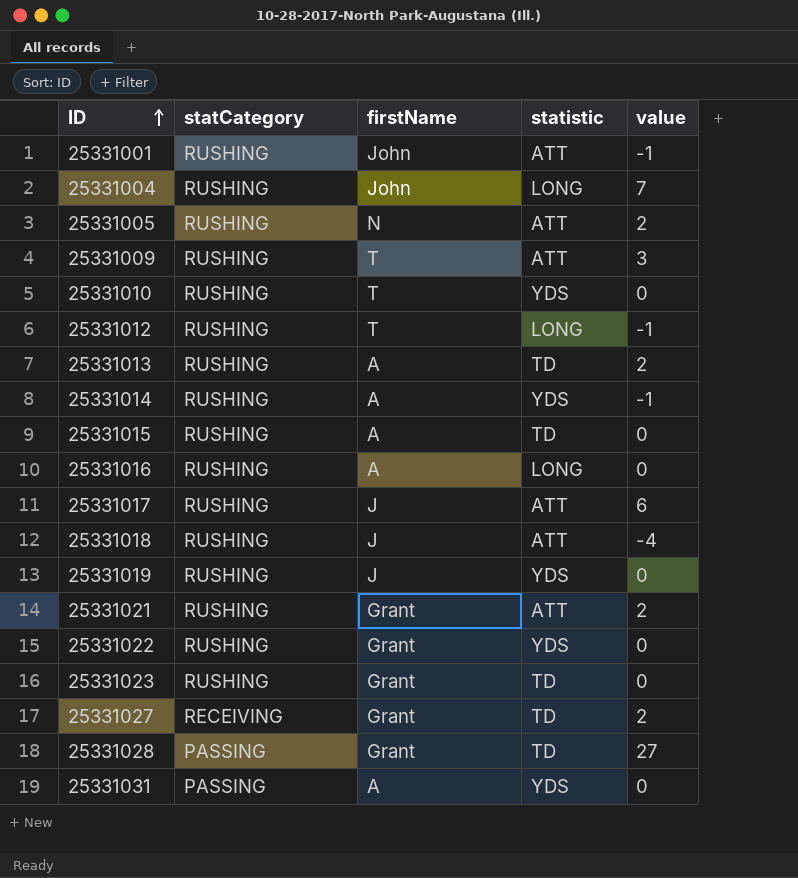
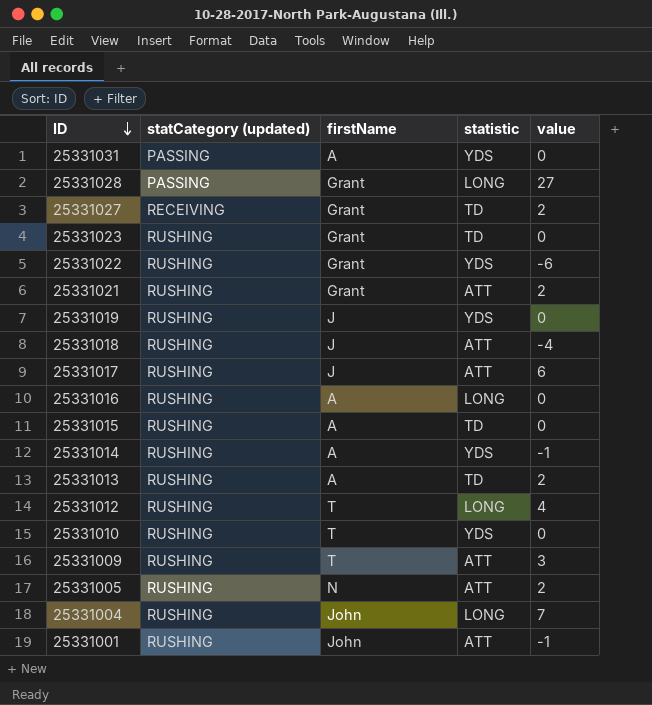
row order: ID ascending -> ID descending
column name: statCategory -> statCategory (updated)
25331028 | statistic: TD -> LONG
25331022 | value: 0 -> -6
25331012 | value: -1 -> 4

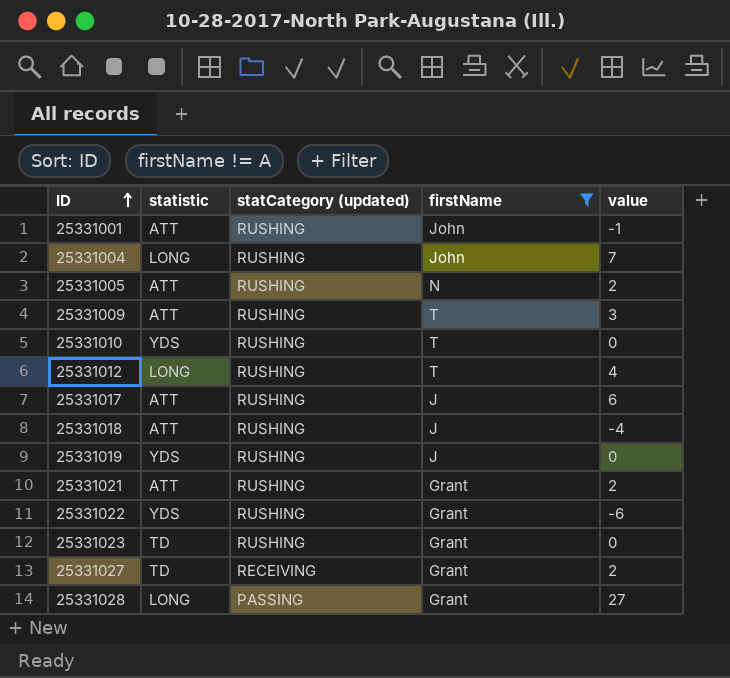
filter: none -> firstName != A
row order: ID descending -> ID ascending
column statistic | position: 4 -> 2

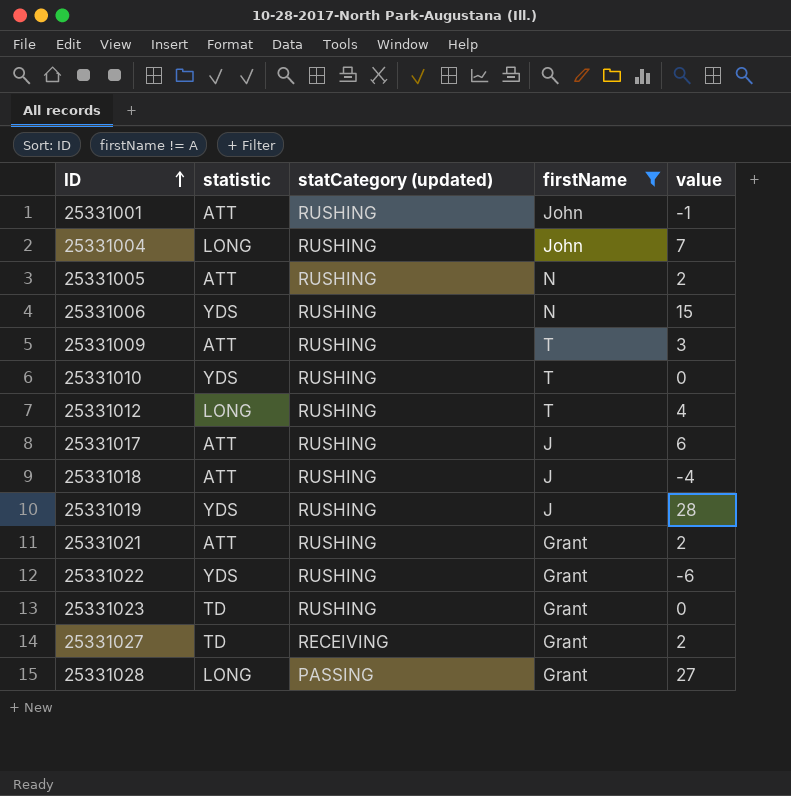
row 25331006: none -> YDS | RUSHING | N | 15
25331019 | value: 0 -> 28

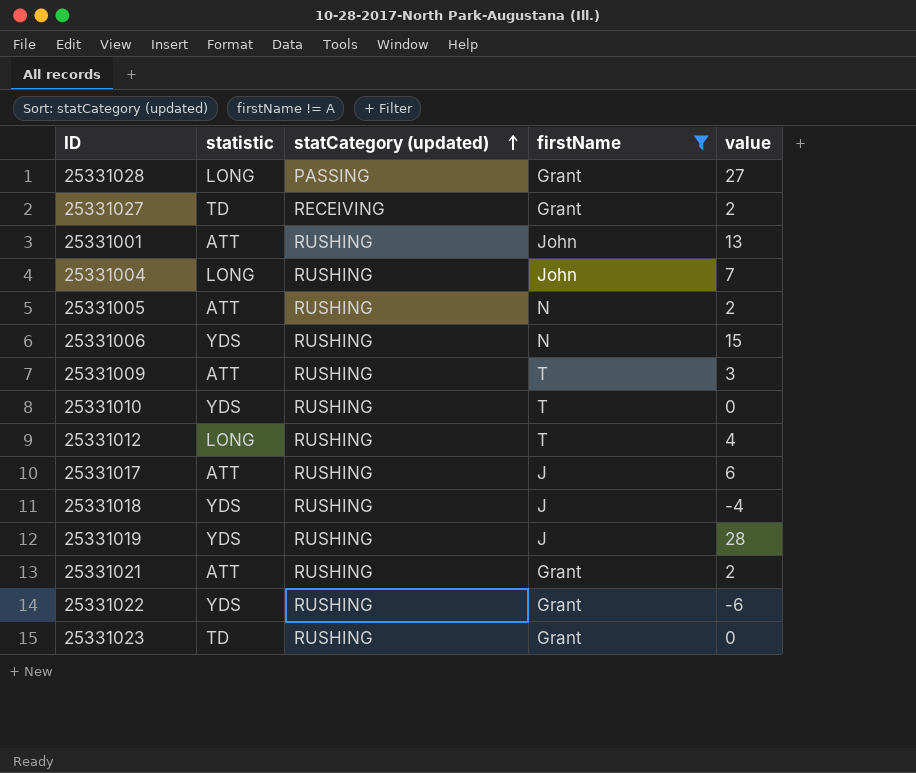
row order: ID ascending -> statCategory (updated) ascending
25331001 | value: -1 -> 13
25331018 | statistic: ATT -> YDS

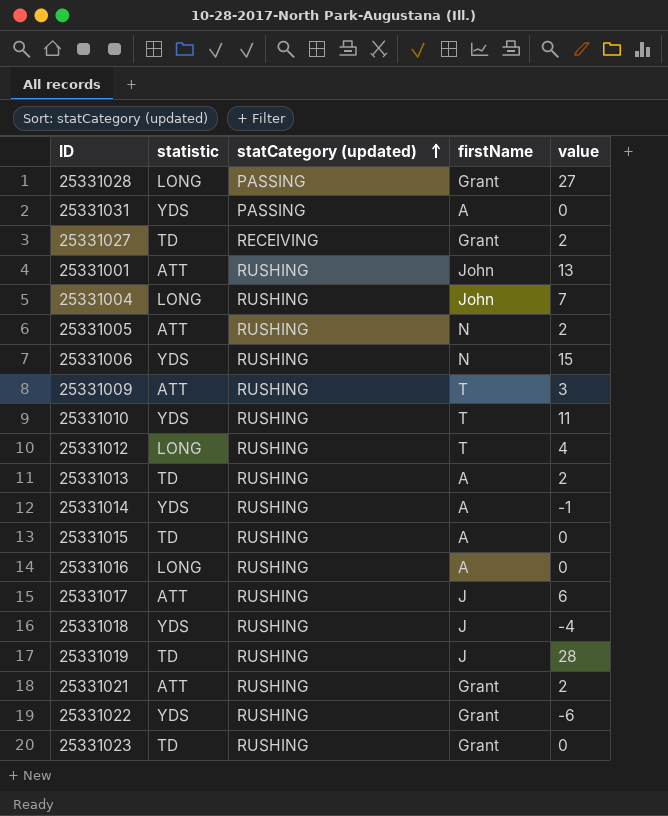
filter: firstName != A -> none
25331010 | value: 0 -> 11
25331019 | statistic: YDS -> TD

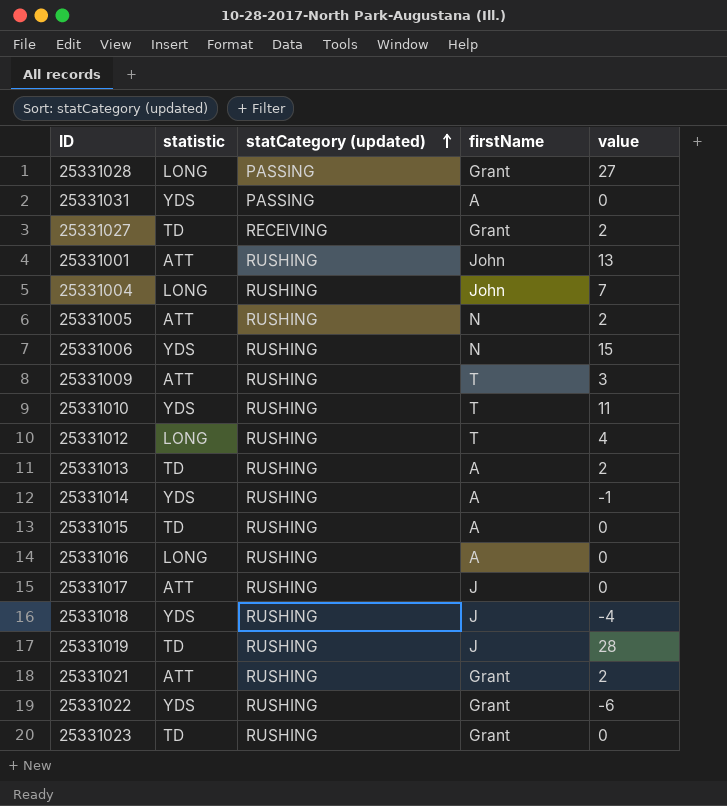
25331017 | value: 6 -> 0

